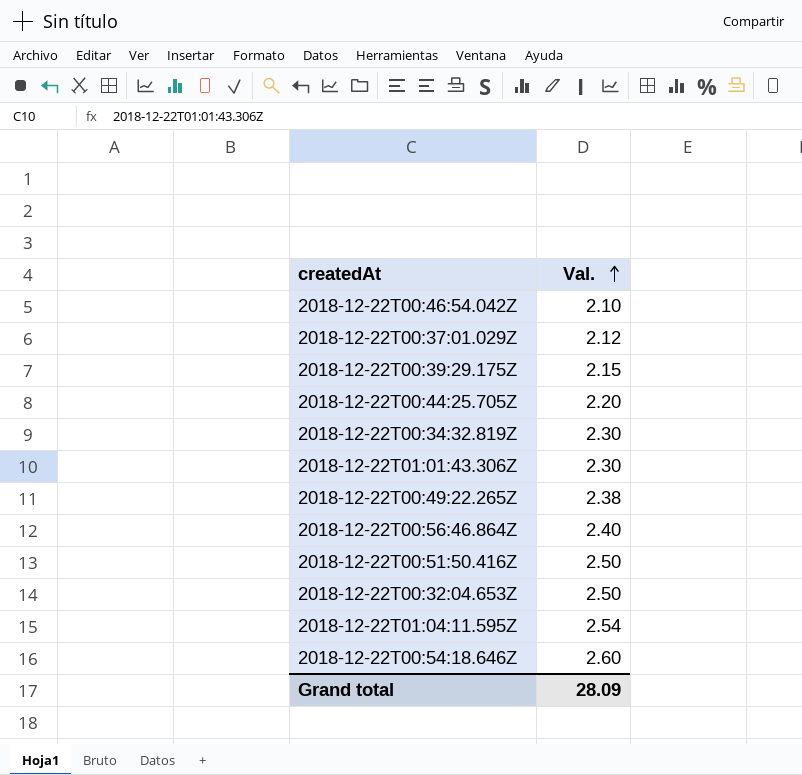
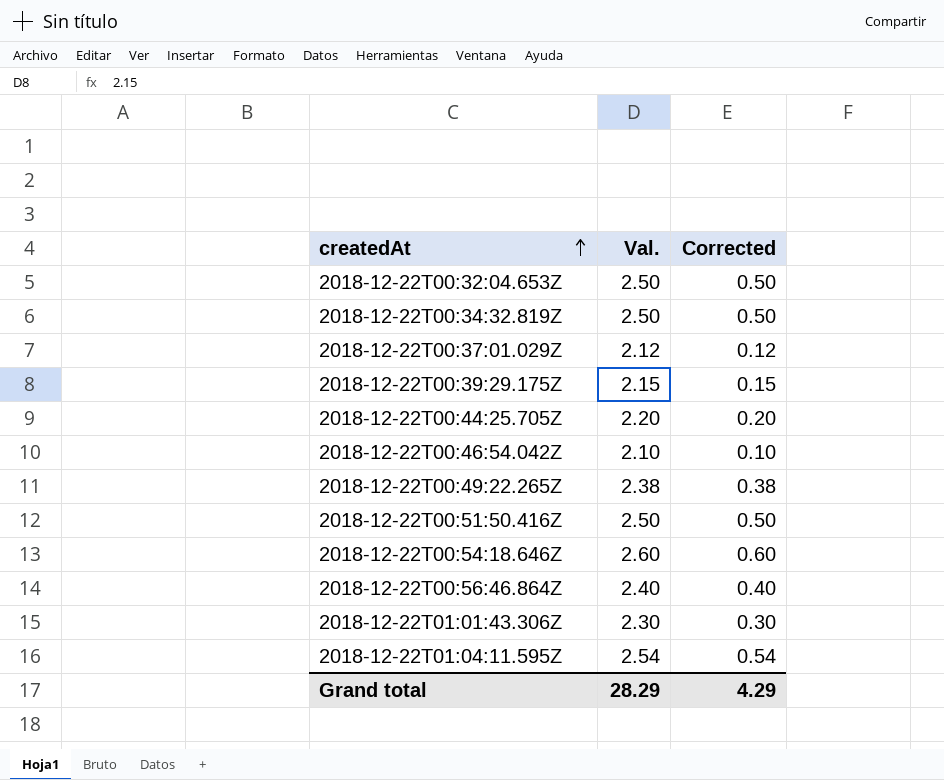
row order: Val. ascending -> createdAt ascending
column Corrected | formula: none -> [Val.] - 2
2018-12-22T00:34:32.819Z | Val.: 2.30 -> 2.50
Grand total | Val.: 28.09 -> 28.29

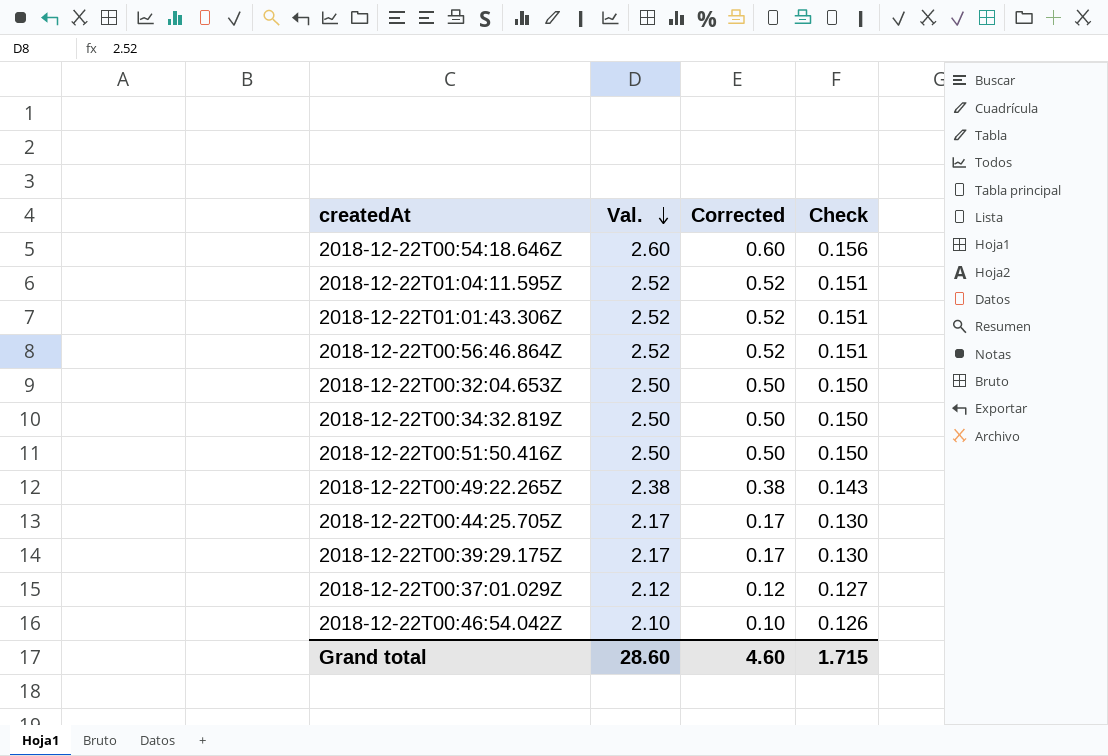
row order: createdAt ascending -> Val. descending
column Check | formula: none -> [Val.] * 0.06
2018-12-22T01:04:11.595Z | Val.: 2.54 -> 2.52
2018-12-22T01:04:11.595Z | Corrected: 0.54 -> 0.52
2018-12-22T01:01:43.306Z | Val.: 2.30 -> 2.52
2018-12-22T01:01:43.306Z | Corrected: 0.30 -> 0.52
2018-12-22T00:56:46.864Z | Val.: 2.40 -> 2.52
2018-12-22T00:56:46.864Z | Corrected: 0.40 -> 0.52
2018-12-22T00:44:25.705Z | Val.: 2.20 -> 2.17
2018-12-22T00:44:25.705Z | Corrected: 0.20 -> 0.17
2018-12-22T00:39:29.175Z | Val.: 2.15 -> 2.17
2018-12-22T00:39:29.175Z | Corrected: 0.15 -> 0.17
Grand total | Val.: 28.29 -> 28.60
Grand total | Corrected: 4.29 -> 4.60

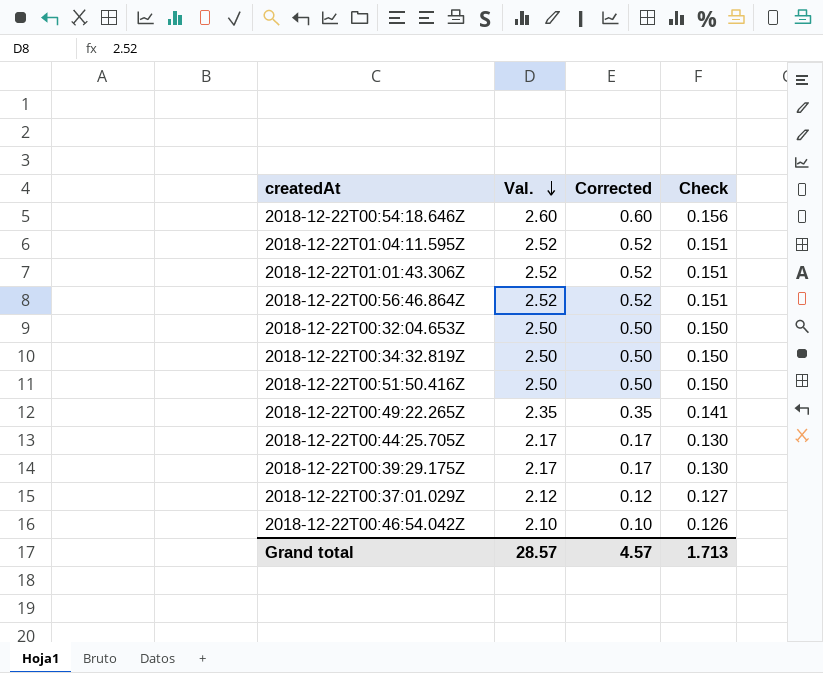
2018-12-22T00:49:22.265Z | Val.: 2.38 -> 2.35
2018-12-22T00:49:22.265Z | Corrected: 0.38 -> 0.35
2018-12-22T00:49:22.265Z | Check: 0.143 -> 0.141
Grand total | Val.: 28.60 -> 28.57
Grand total | Corrected: 4.60 -> 4.57
Grand total | Check: 1.715 -> 1.713

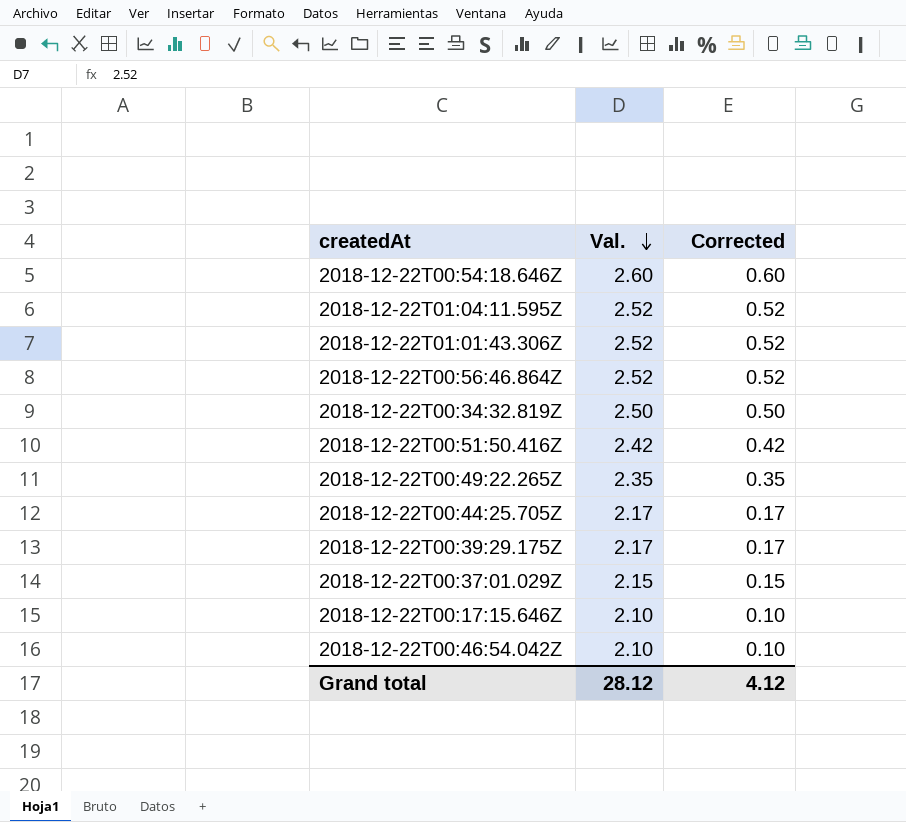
column Check | formula: [Val.] * 0.06 -> none
row 2018-12-22T00:32:04.653Z: 2.50 | 0.50 | 0.150 -> none
2018-12-22T00:51:50.416Z | Val.: 2.50 -> 2.42
2018-12-22T00:51:50.416Z | Corrected: 0.50 -> 0.42
2018-12-22T00:37:01.029Z | Val.: 2.12 -> 2.15
2018-12-22T00:37:01.029Z | Corrected: 0.12 -> 0.15
row 2018-12-22T00:17:15.646Z: none -> 2.10 | 0.10
Grand total | Val.: 28.57 -> 28.12
Grand total | Corrected: 4.57 -> 4.12

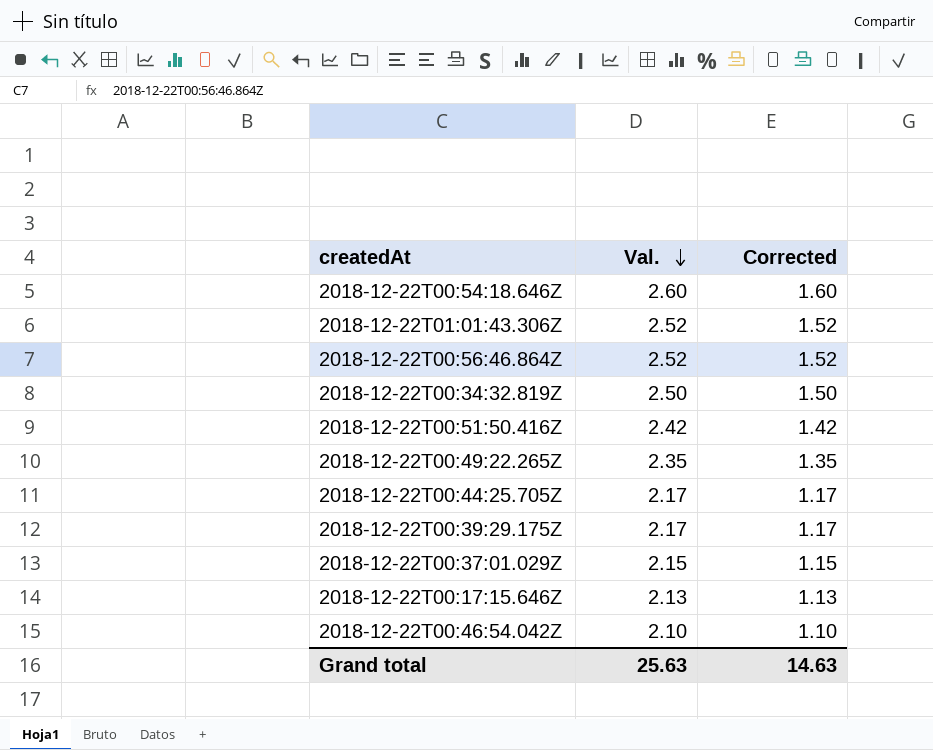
column Corrected | formula: [Val.] - 2 -> [Val.] - 1
row 2018-12-22T01:04:11.595Z: 2.52 | 0.52 -> none
2018-12-22T00:17:15.646Z | Val.: 2.10 -> 2.13
Grand total | Val.: 28.12 -> 25.63
Grand total | Corrected: 4.12 -> 14.63

